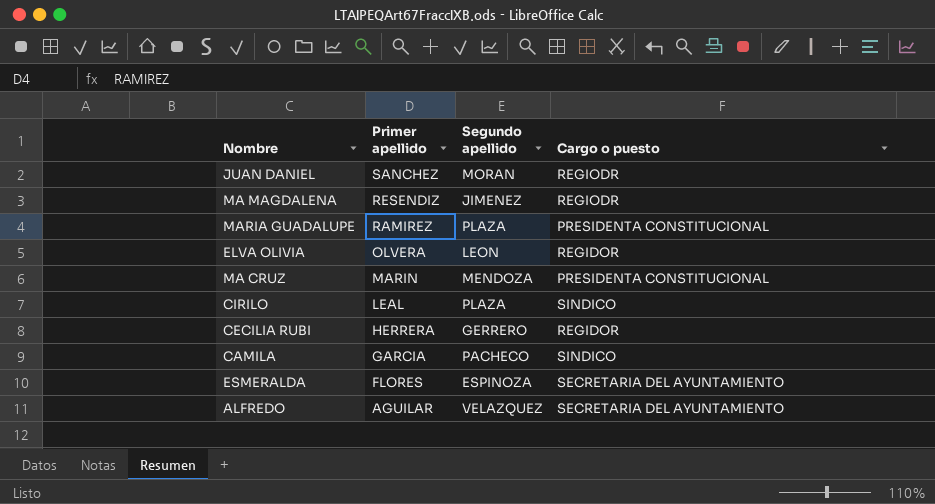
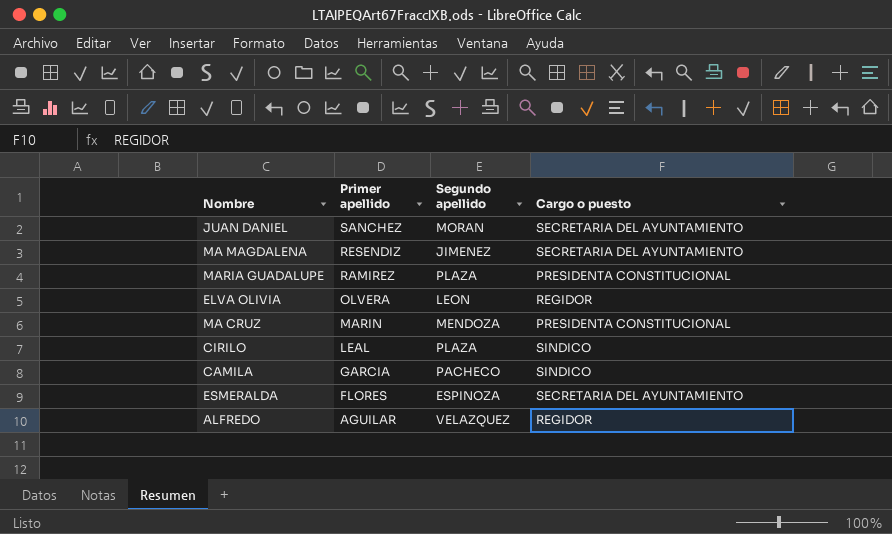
row CECILIA RUBI: HERRERA | GERRERO | REGIDOR -> none
JUAN DANIEL | Cargo o puesto: REGIODR -> SECRETARIA DEL AYUNTAMIENTO
MA MAGDALENA | Cargo o puesto: REGIODR -> SECRETARIA DEL AYUNTAMIENTO
ALFREDO | Cargo o puesto: SECRETARIA DEL AYUNTAMIENTO -> REGIDOR

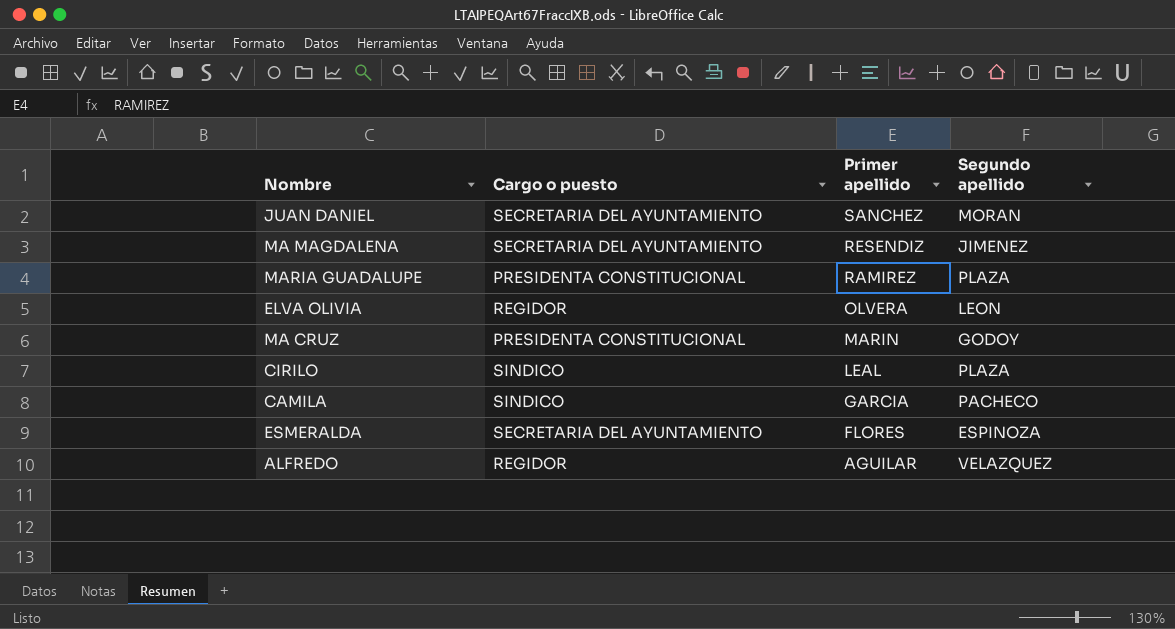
column Cargo o puesto | position: 4 -> 2
MA CRUZ | Segundo apellido: MENDOZA -> GODOY

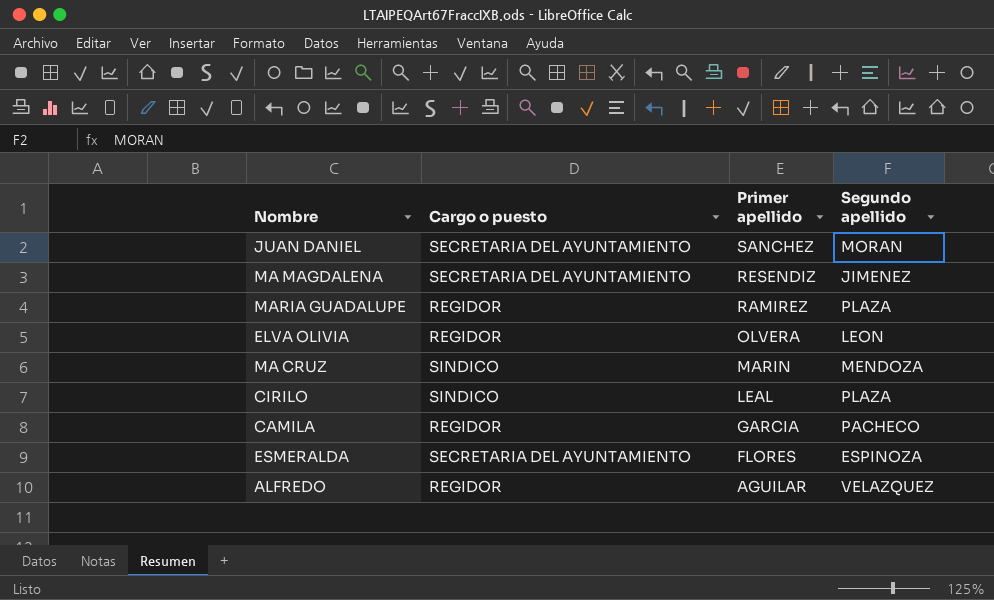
MARIA GUADALUPE | Cargo o puesto: PRESIDENTA CONSTITUCIONAL -> REGIDOR
MA CRUZ | Cargo o puesto: PRESIDENTA CONSTITUCIONAL -> SINDICO
MA CRUZ | Segundo apellido: GODOY -> MENDOZA
CAMILA | Cargo o puesto: SINDICO -> REGIDOR

